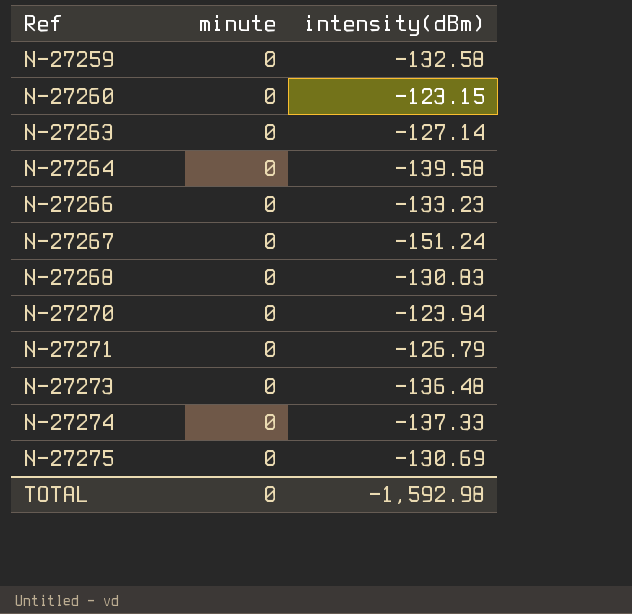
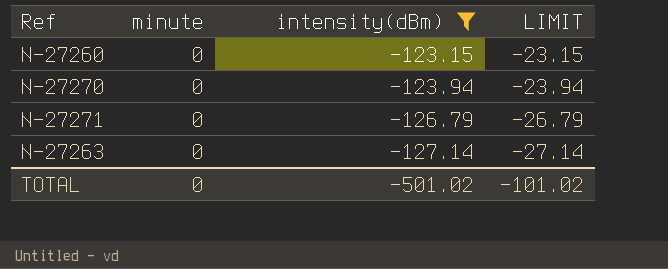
filter: none -> intensity(dBm) >= -127.14
row order: Ref ascending -> intensity(dBm) descending
column LIMIT | formula: none -> [intensity(dBm)] + 100
TOTAL | intensity(dBm): -1,592.98 -> -501.02

